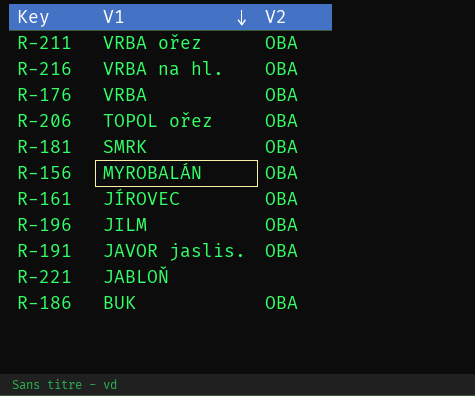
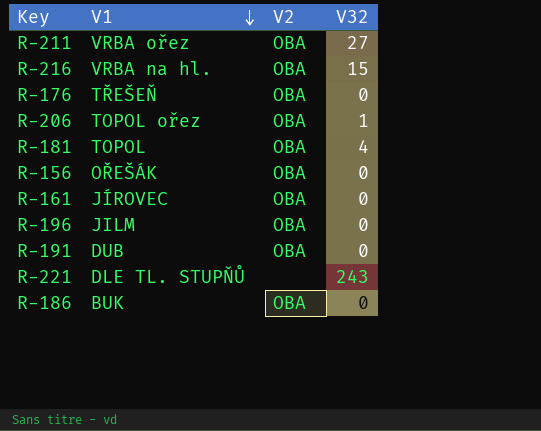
column V32 | position: none -> 4
R-176 | V1: VRBA -> TŘEŠEŇ
R-181 | V1: SMRK -> TOPOL
R-156 | V1: MYROBALÁN -> OŘEŠÁK
R-191 | V1: JAVOR jaslis. -> DUB
R-221 | V1: JABLOŇ -> DLE TL. STUPŇŮ

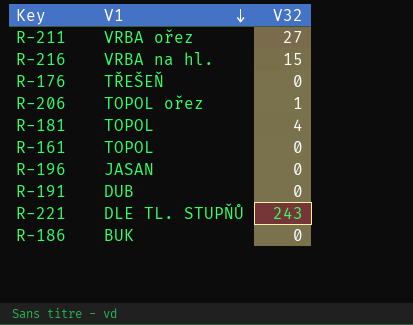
column V2 | position: 3 -> none
row R-156: OŘEŠÁK | OBA | 0 -> none
R-161 | V1: JÍROVEC -> TOPOL
R-196 | V1: JILM -> JASAN

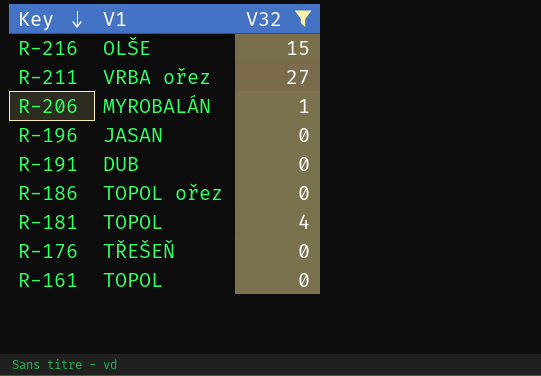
filter: none -> V32 != 243
row order: V1 descending -> Key descending
R-216 | V1: VRBA na hl. -> OLŠE
R-206 | V1: TOPOL ořez -> MYROBALÁN
R-186 | V1: BUK -> TOPOL ořez

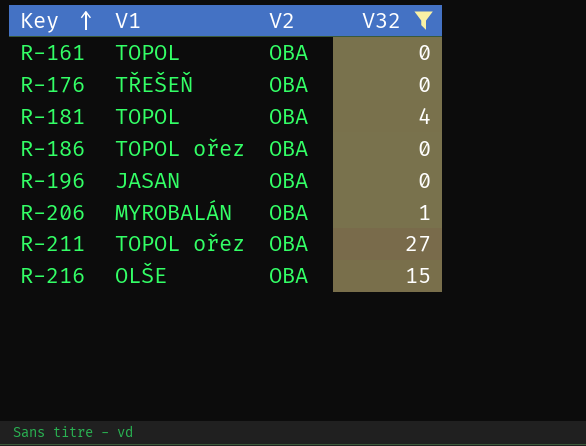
row order: Key descending -> Key ascending
column V2 | position: none -> 3
row R-191: DUB | 0 -> none
R-211 | V1: VRBA ořez -> TOPOL ořez

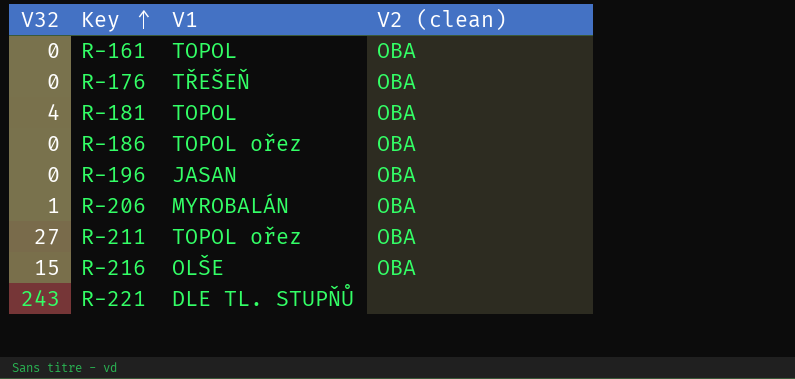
filter: V32 != 243 -> none
column V32 | position: 4 -> 1
column name: V2 -> V2 (clean)

